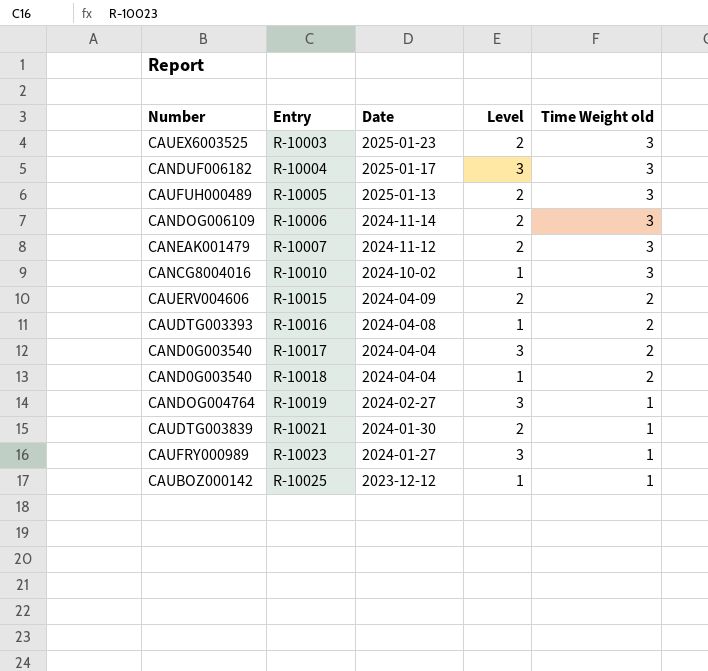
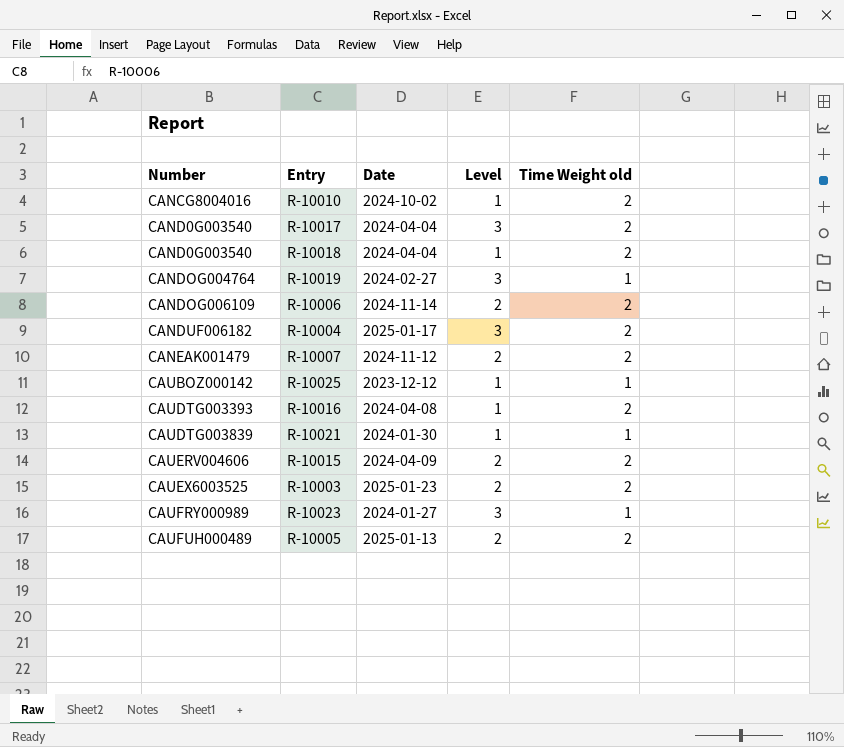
row order: Entry ascending -> Number ascending
R-10010 | Time Weight old: 3 -> 2
R-10006 | Time Weight old: 3 -> 2
R-10004 | Time Weight old: 3 -> 2
R-10007 | Time Weight old: 3 -> 2
R-10021 | Level: 2 -> 1
R-10003 | Time Weight old: 3 -> 2
R-10005 | Time Weight old: 3 -> 2

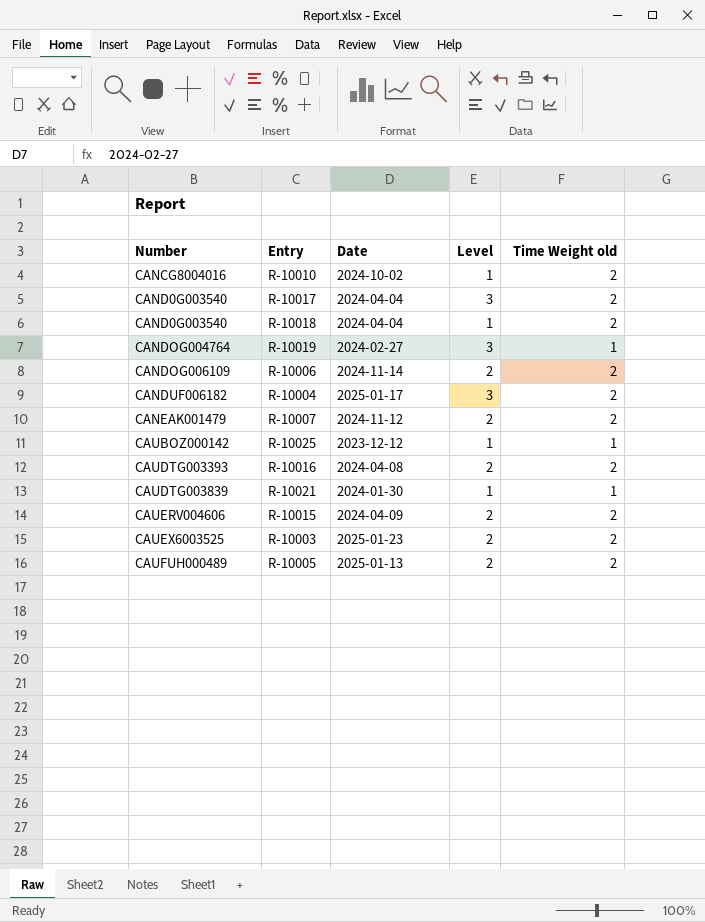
row R-10023: CAUFRY000989 | 2024-01-27 | 3 | 1 -> none
R-10016 | Level: 1 -> 2

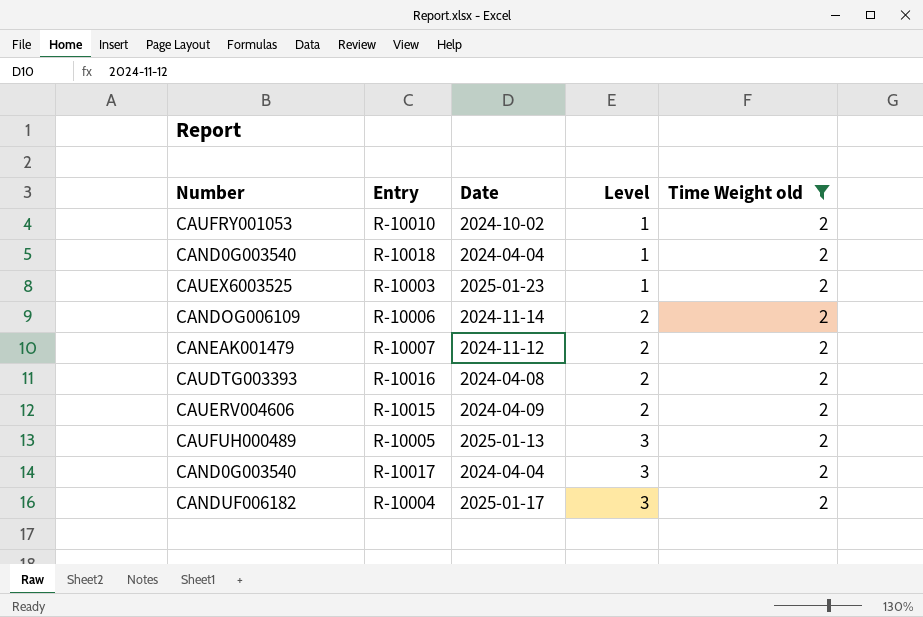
filter: none -> Time Weight old = 2
row order: Number ascending -> Level ascending
R-10010 | Number: CANCG8004016 -> CAUFRY001053
R-10003 | Level: 2 -> 1
R-10005 | Level: 2 -> 3

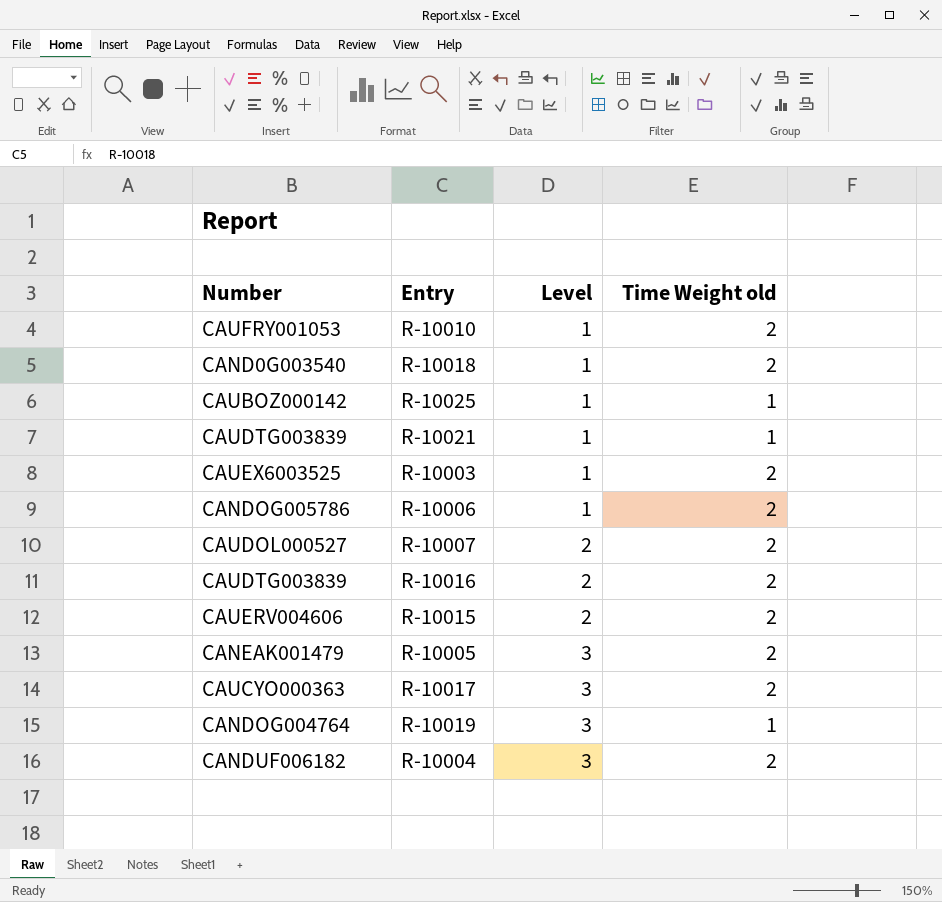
filter: Time Weight old = 2 -> none
column Date | position: 3 -> none
R-10006 | Number: CANDOG006109 -> CANDOG005786
R-10006 | Level: 2 -> 1
R-10007 | Number: CANEAK001479 -> CAUDOL000527
R-10016 | Number: CAUDTG003393 -> CAUDTG003839
R-10005 | Number: CAUFUH000489 -> CANEAK001479
R-10017 | Number: CAND0G003540 -> CAUCYO000363

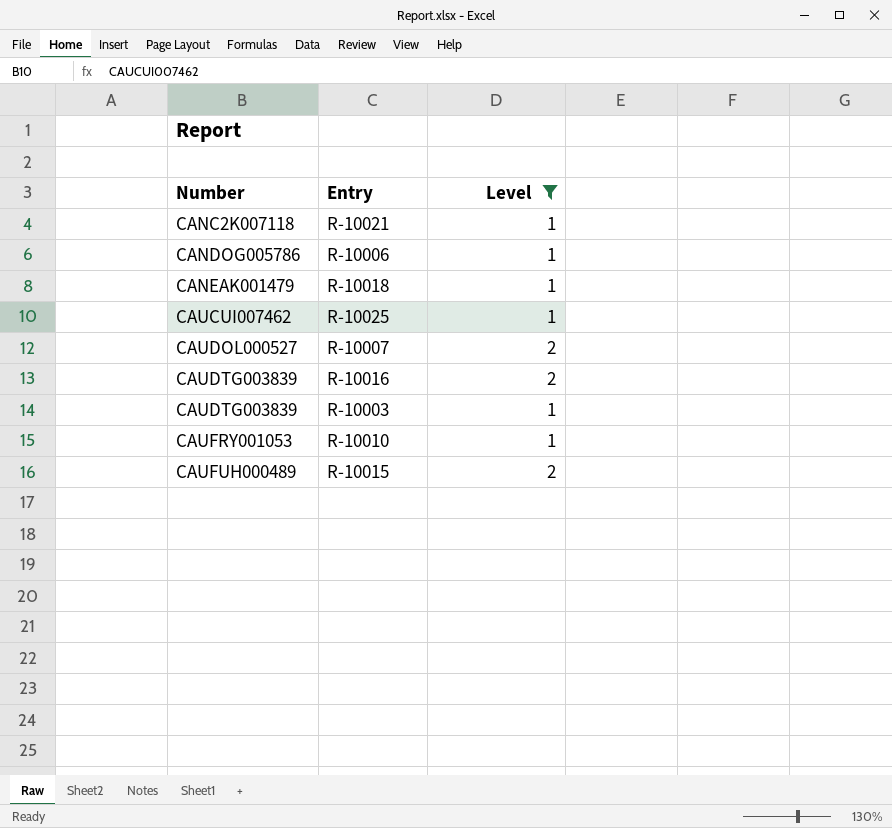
filter: none -> Level != 3
row order: Level ascending -> Number ascending
column Time Weight old | position: 4 -> none
R-10021 | Number: CAUDTG003839 -> CANC2K007118
R-10018 | Number: CAND0G003540 -> CANEAK001479
R-10025 | Number: CAUBOZ000142 -> CAUCUI007462
R-10003 | Number: CAUEX6003525 -> CAUDTG003839
R-10015 | Number: CAUERV004606 -> CAUFUH000489

